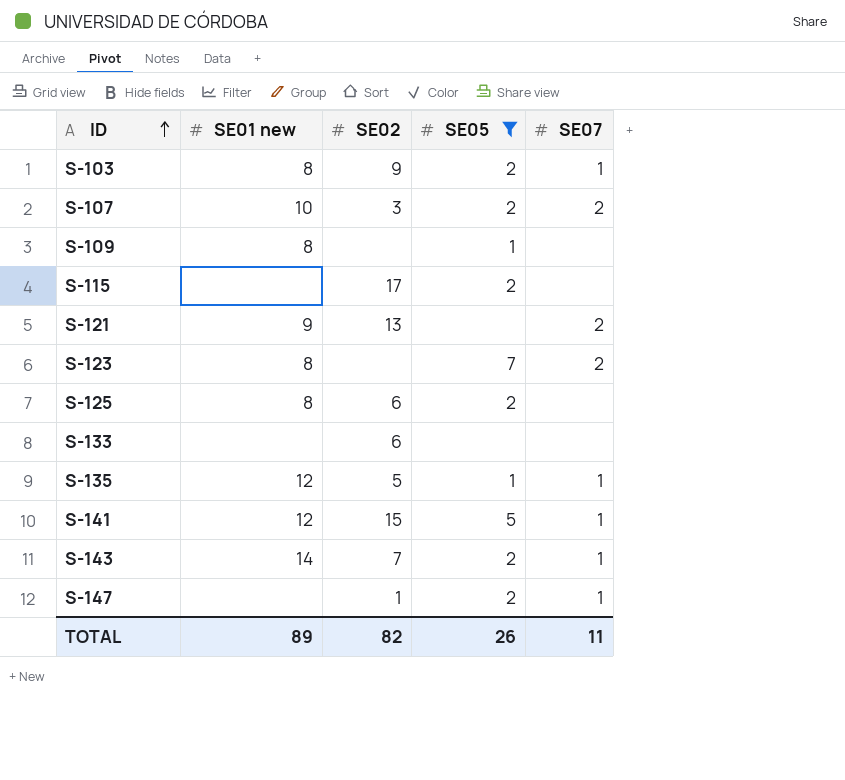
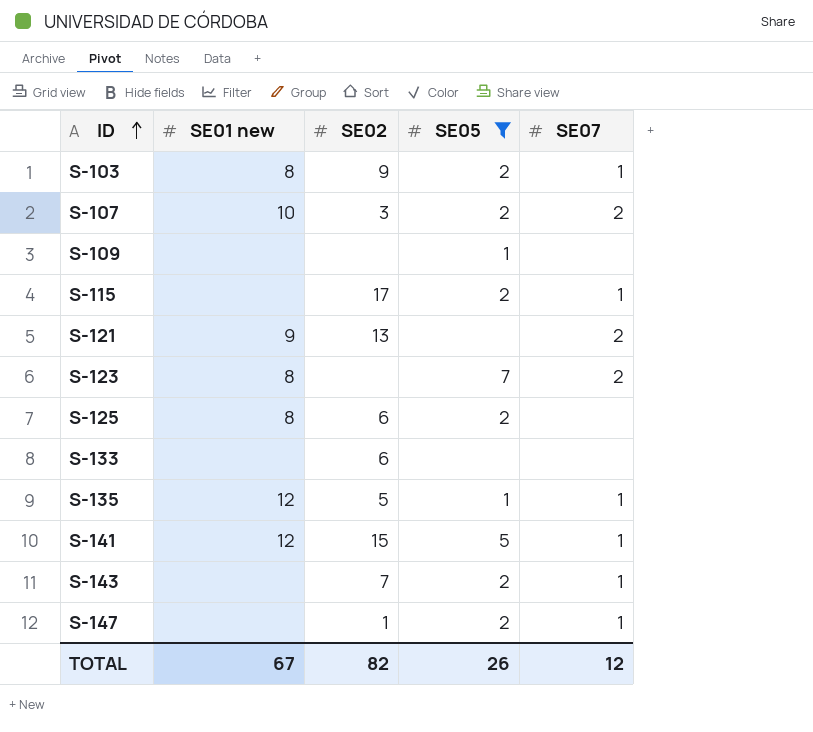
S-109 | SE01 new: 8 -> none
S-115 | SE07: none -> 1
S-143 | SE01 new: 14 -> none
TOTAL | SE01 new: 89 -> 67
TOTAL | SE07: 11 -> 12

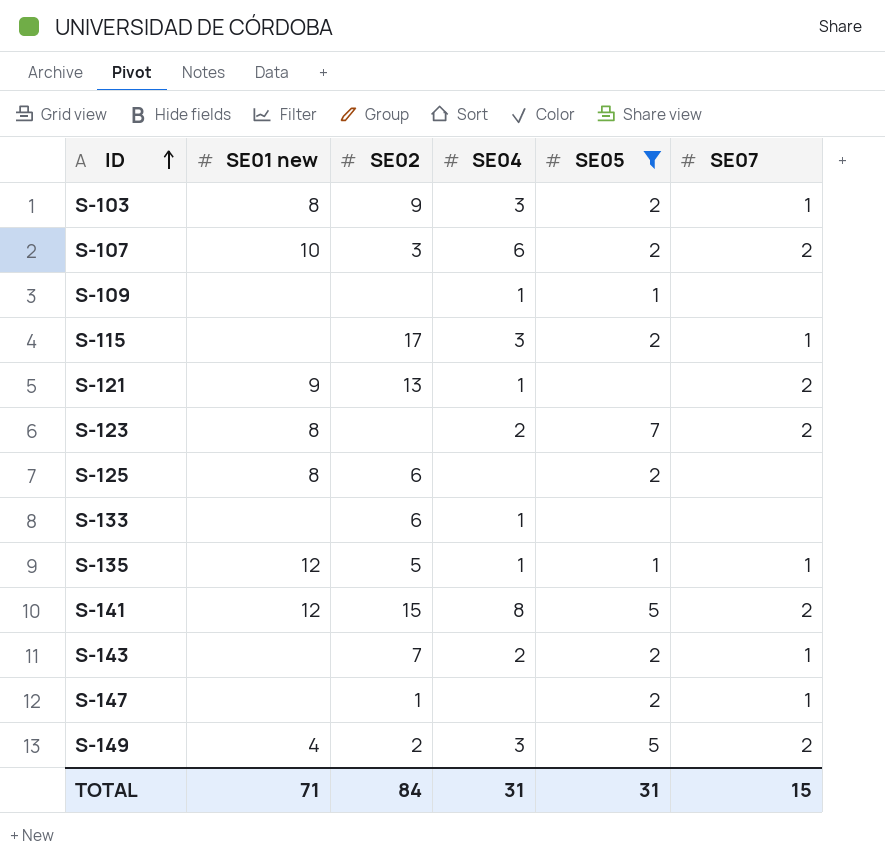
column SE04 | position: none -> 4
S-141 | SE07: 1 -> 2
row S-149: none -> 4 | 2 | 3 | 5 | 2
TOTAL | SE01 new: 67 -> 71
TOTAL | SE02: 82 -> 84
TOTAL | SE05: 26 -> 31
TOTAL | SE07: 12 -> 15

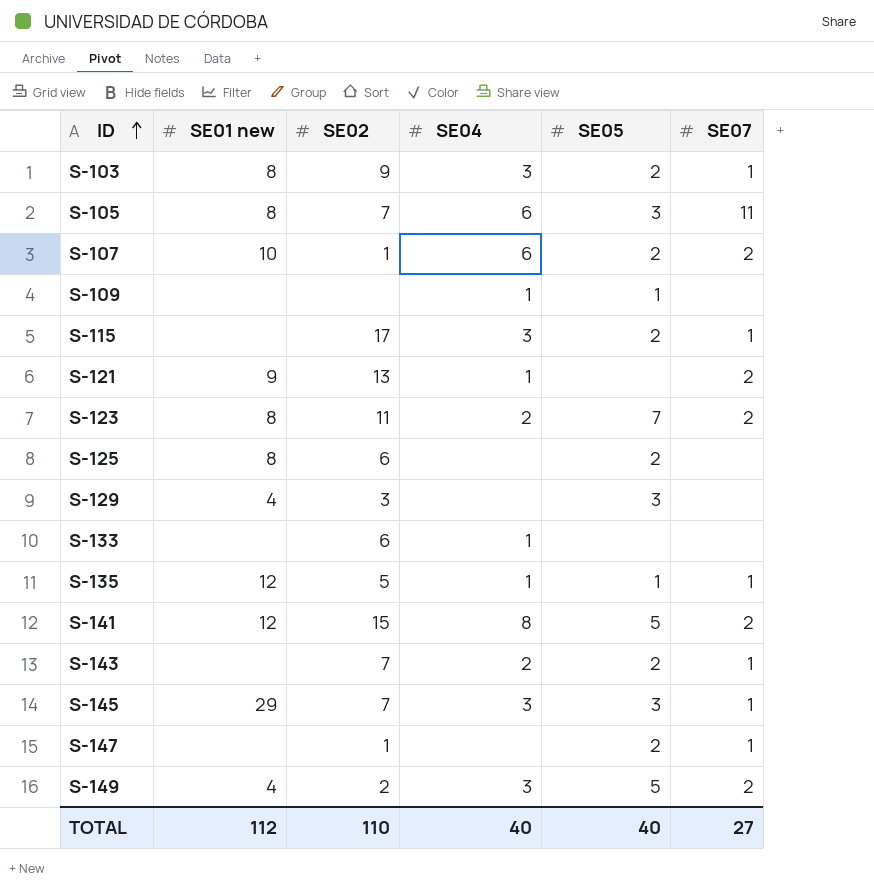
filter: SE05 != 3 -> none
S-107 | SE02: 3 -> 1
S-123 | SE02: none -> 11
TOTAL | SE01 new: 71 -> 112
TOTAL | SE02: 84 -> 110
TOTAL | SE04: 31 -> 40
TOTAL | SE05: 31 -> 40
TOTAL | SE07: 15 -> 27

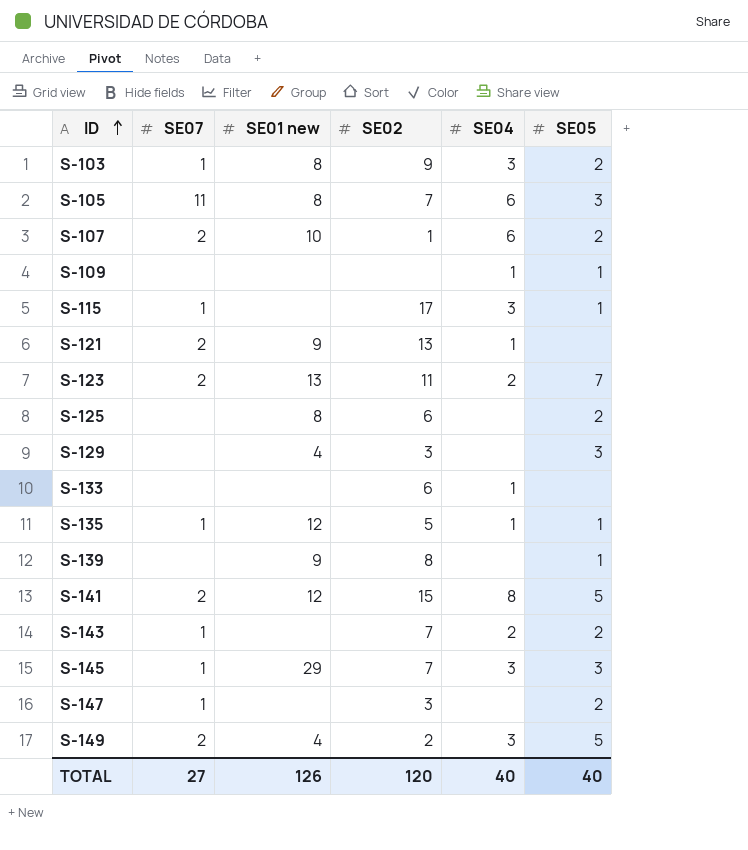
column SE07 | position: 6 -> 2
S-115 | SE05: 2 -> 1
S-123 | SE01 new: 8 -> 13
row S-139: none -> none | 9 | 8 | none | 1
S-147 | SE02: 1 -> 3
TOTAL | SE01 new: 112 -> 126
TOTAL | SE02: 110 -> 120

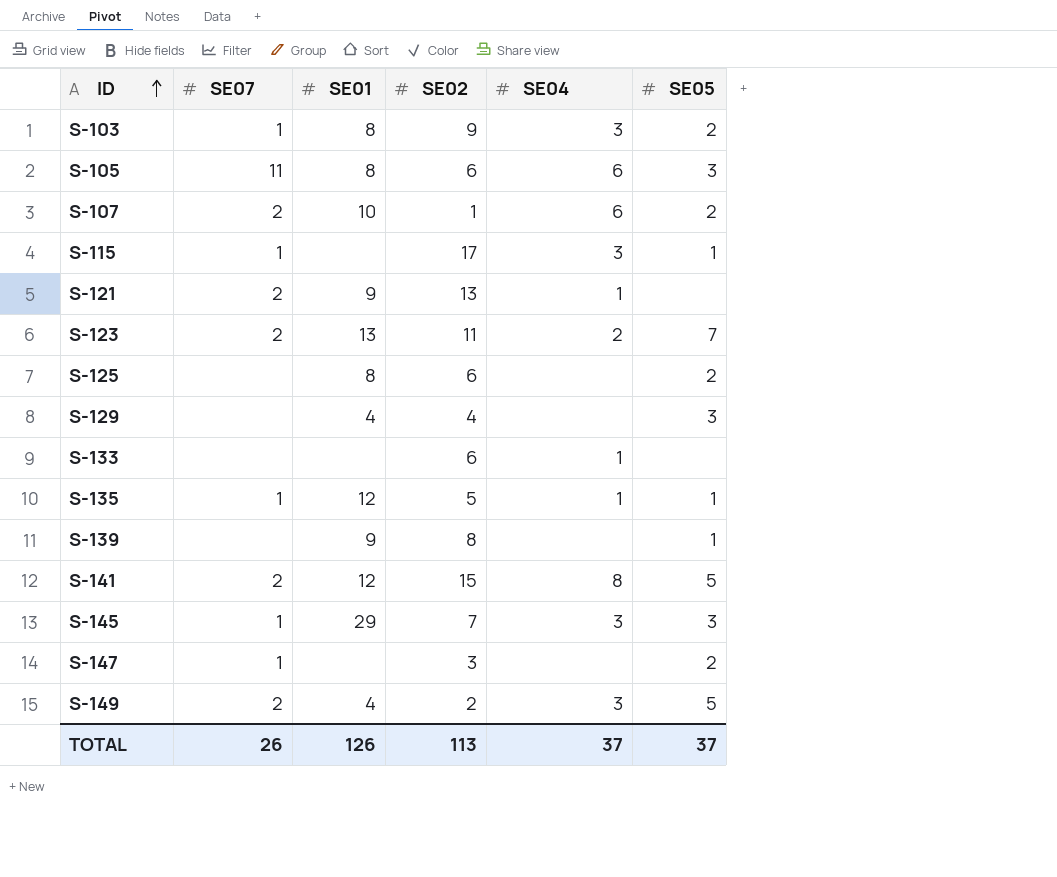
column name: SE01 new -> SE01
row S-109: none | none | none | 1 | 1 -> none
row S-143: 1 | none | 7 | 2 | 2 -> none
S-105 | SE02: 7 -> 6
S-129 | SE02: 3 -> 4
TOTAL | SE07: 27 -> 26
TOTAL | SE02: 120 -> 113
TOTAL | SE04: 40 -> 37
TOTAL | SE05: 40 -> 37

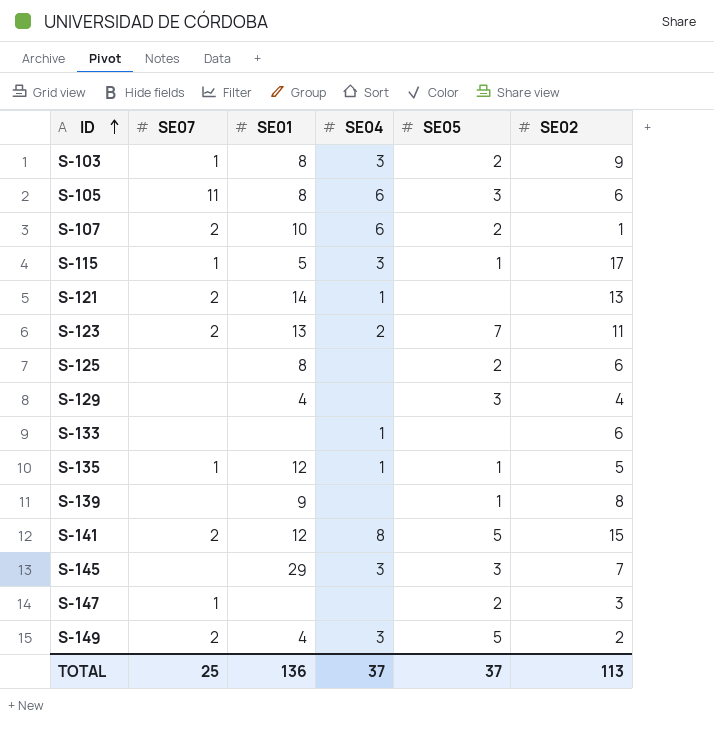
column SE02 | position: 4 -> 6
S-115 | SE01: none -> 5
S-121 | SE01: 9 -> 14
S-145 | SE07: 1 -> none
TOTAL | SE07: 26 -> 25
TOTAL | SE01: 126 -> 136

